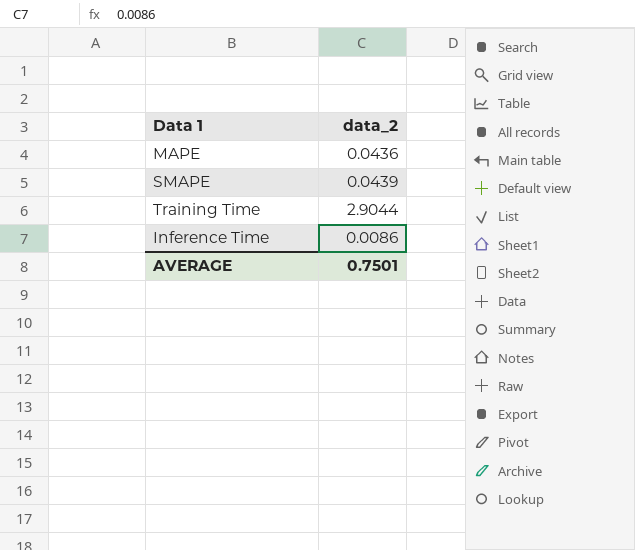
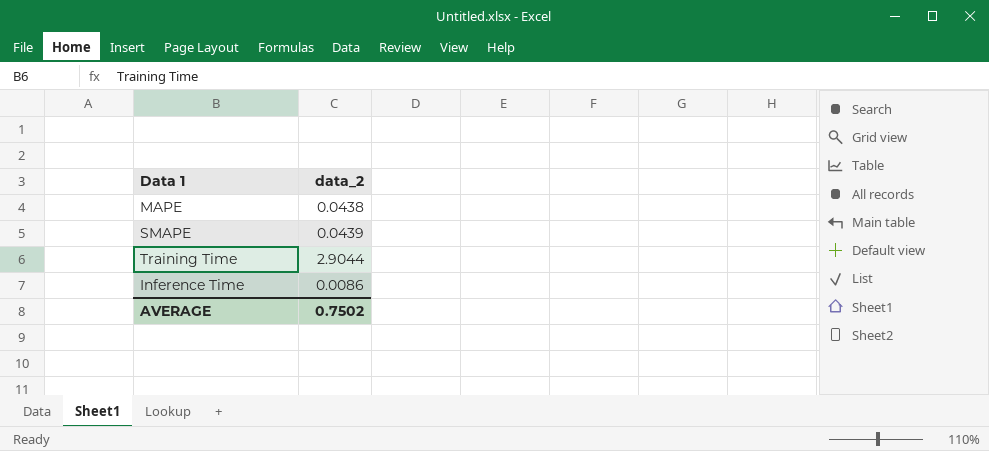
MAPE | data_2: 0.0436 -> 0.0438
AVERAGE | data_2: 0.7501 -> 0.7502

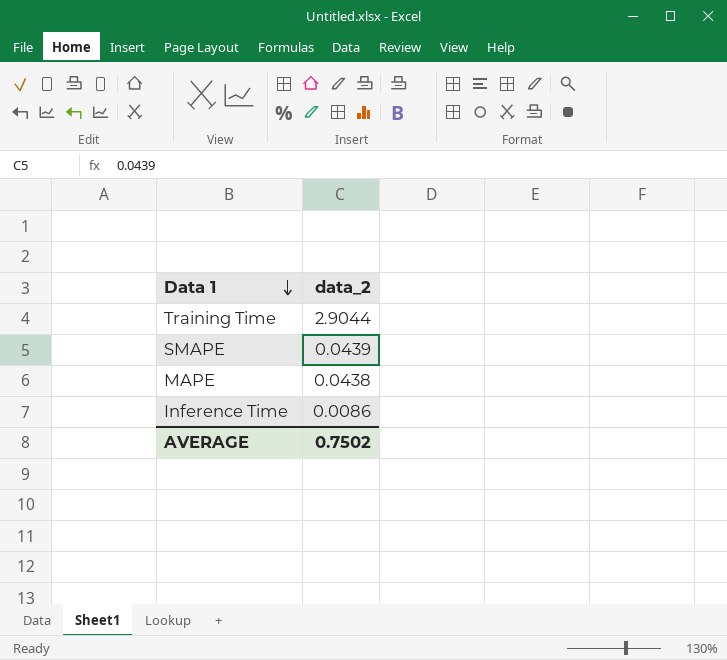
row order: none -> Data 1 descending

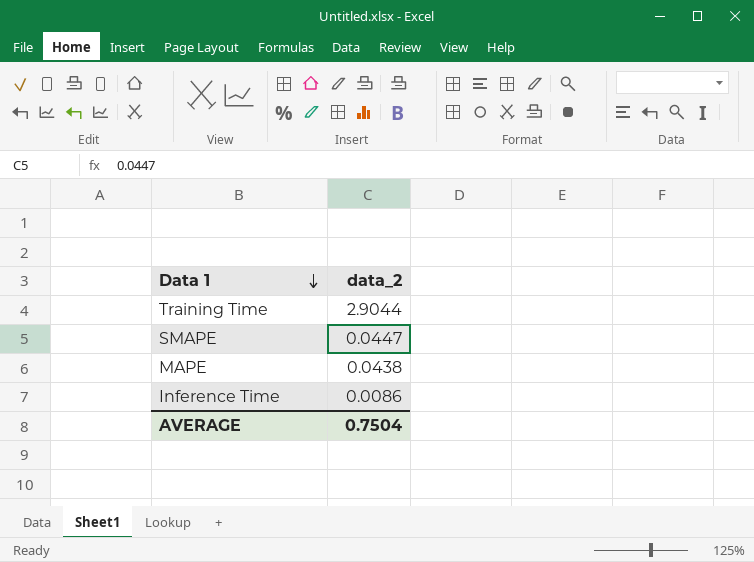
SMAPE | data_2: 0.0439 -> 0.0447
AVERAGE | data_2: 0.7502 -> 0.7504

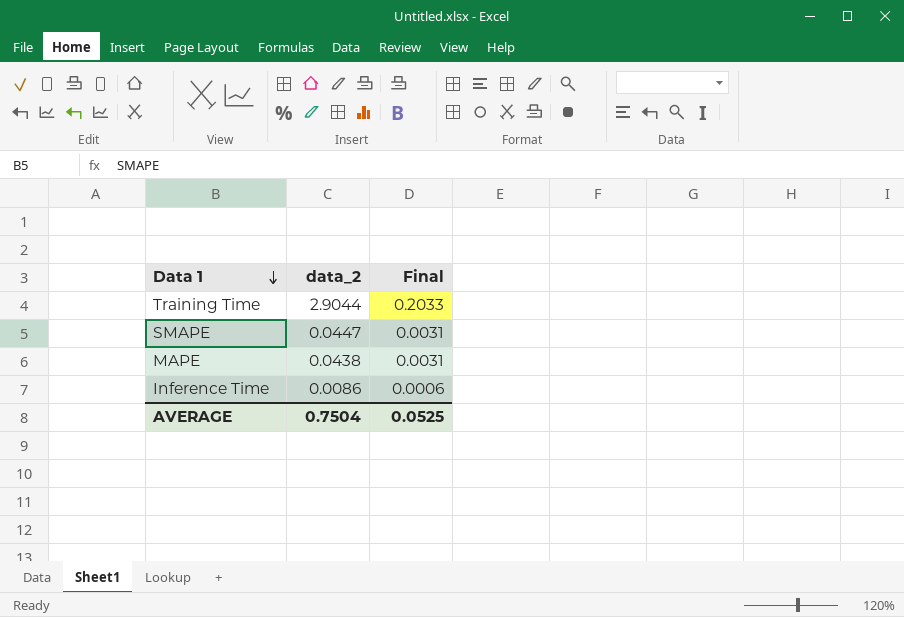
column Final | formula: none -> [data_2] * 0.07

